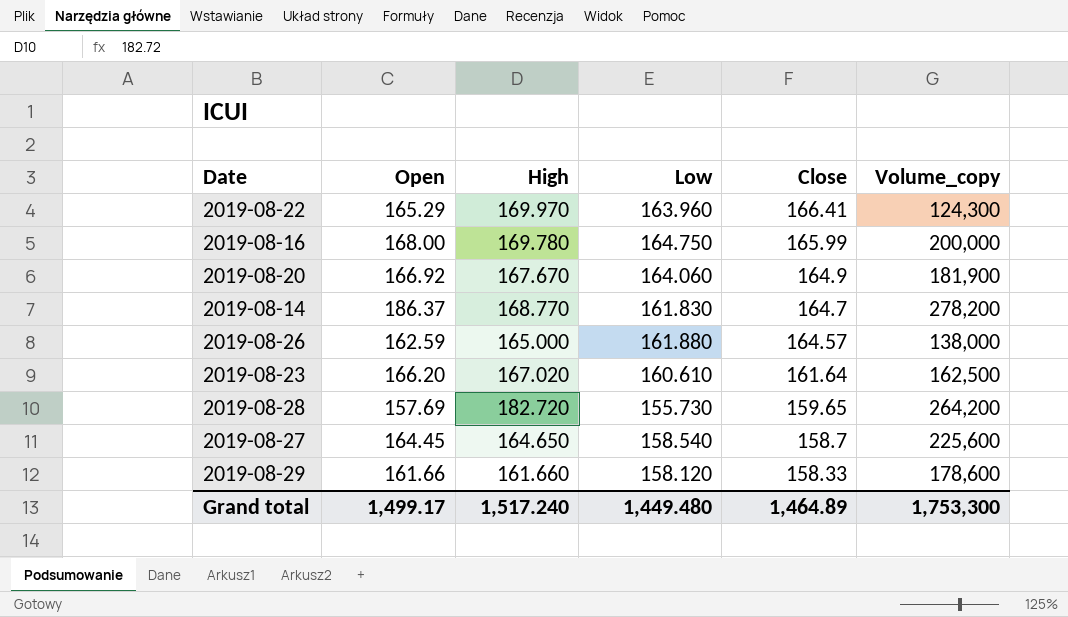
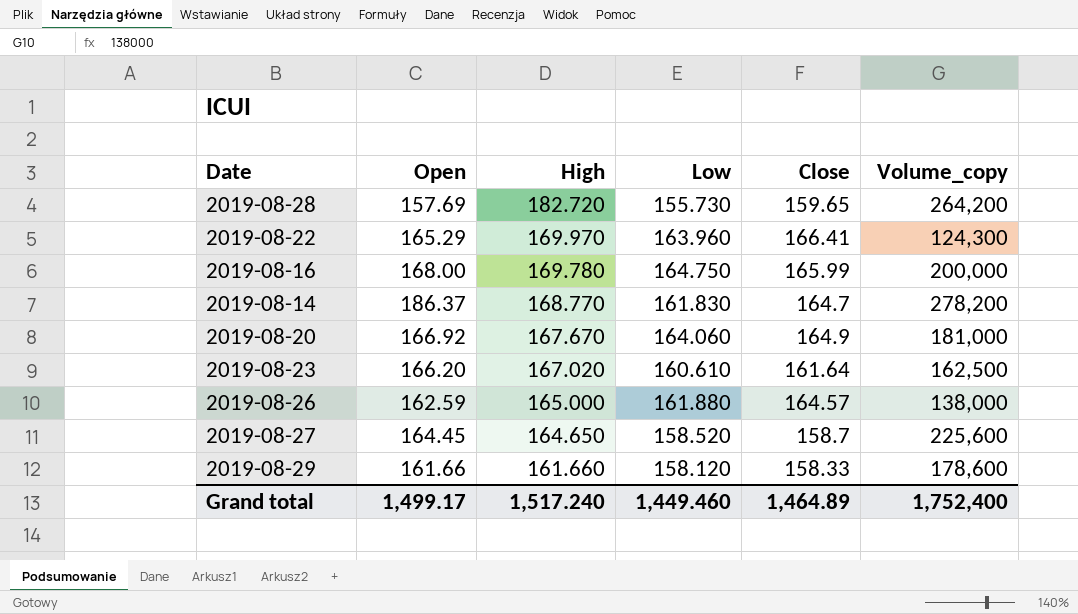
row order: Close descending -> High descending
2019-08-20 | Volume_copy: 181,900 -> 181,000
2019-08-27 | Low: 158.540 -> 158.520
Grand total | Low: 1,449.480 -> 1,449.460
Grand total | Volume_copy: 1,753,300 -> 1,752,400

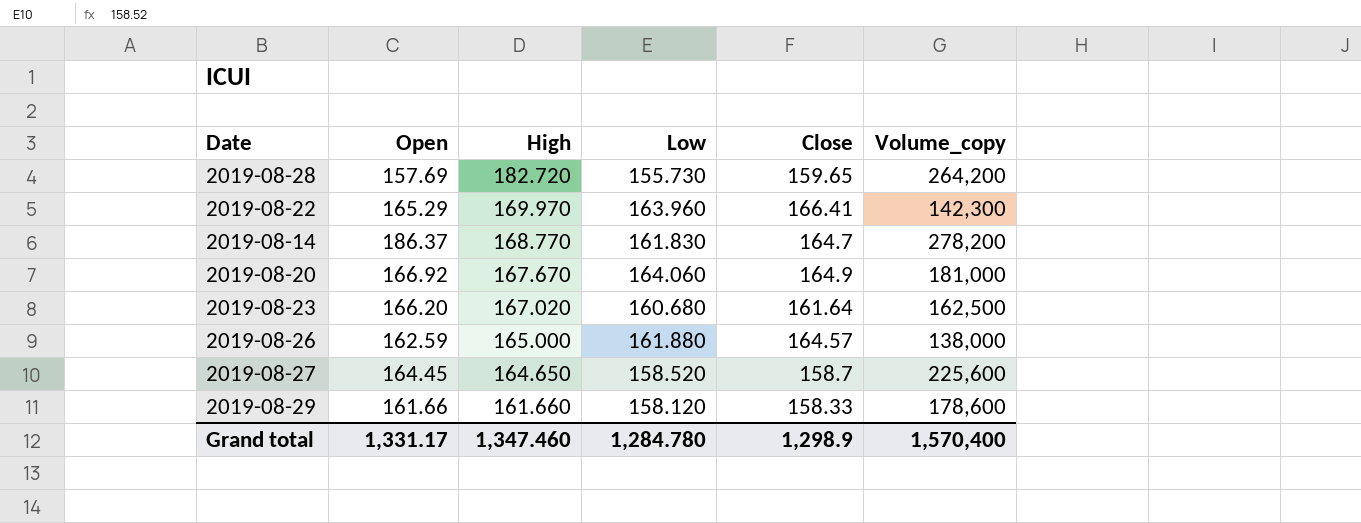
row 2019-08-16: 168.00 | 169.780 | 164.750 | 165.99 | 200,000 -> none
2019-08-22 | Volume_copy: 124,300 -> 142,300
2019-08-23 | Low: 160.610 -> 160.680
Grand total | Open: 1,499.17 -> 1,331.17
Grand total | High: 1,517.240 -> 1,347.460
Grand total | Low: 1,449.460 -> 1,284.780
Grand total | Close: 1,464.89 -> 1,298.9
Grand total | Volume_copy: 1,752,400 -> 1,570,400

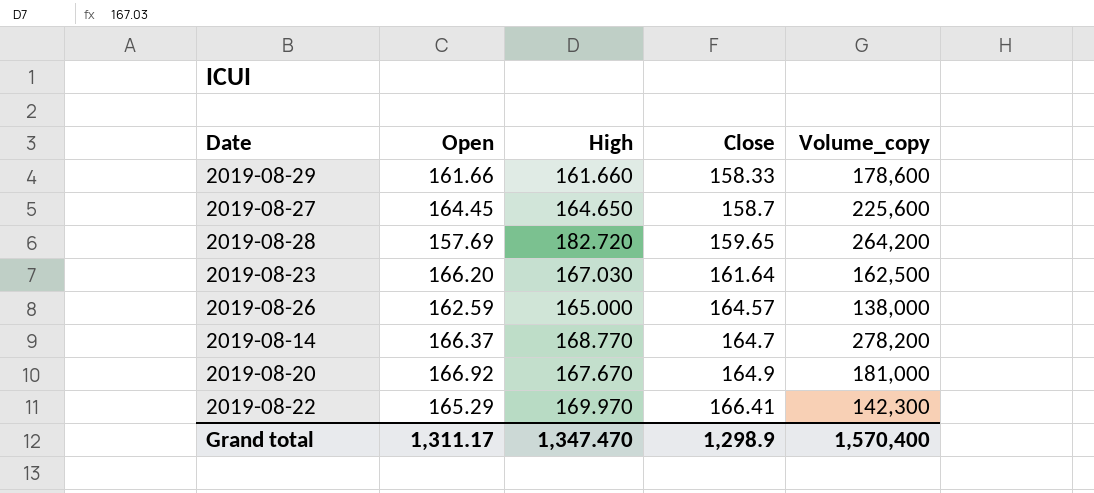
row order: High descending -> Close ascending
column Low | position: 4 -> none
2019-08-23 | High: 167.020 -> 167.030
2019-08-14 | Open: 186.37 -> 166.37
Grand total | Open: 1,331.17 -> 1,311.17
Grand total | High: 1,347.460 -> 1,347.470

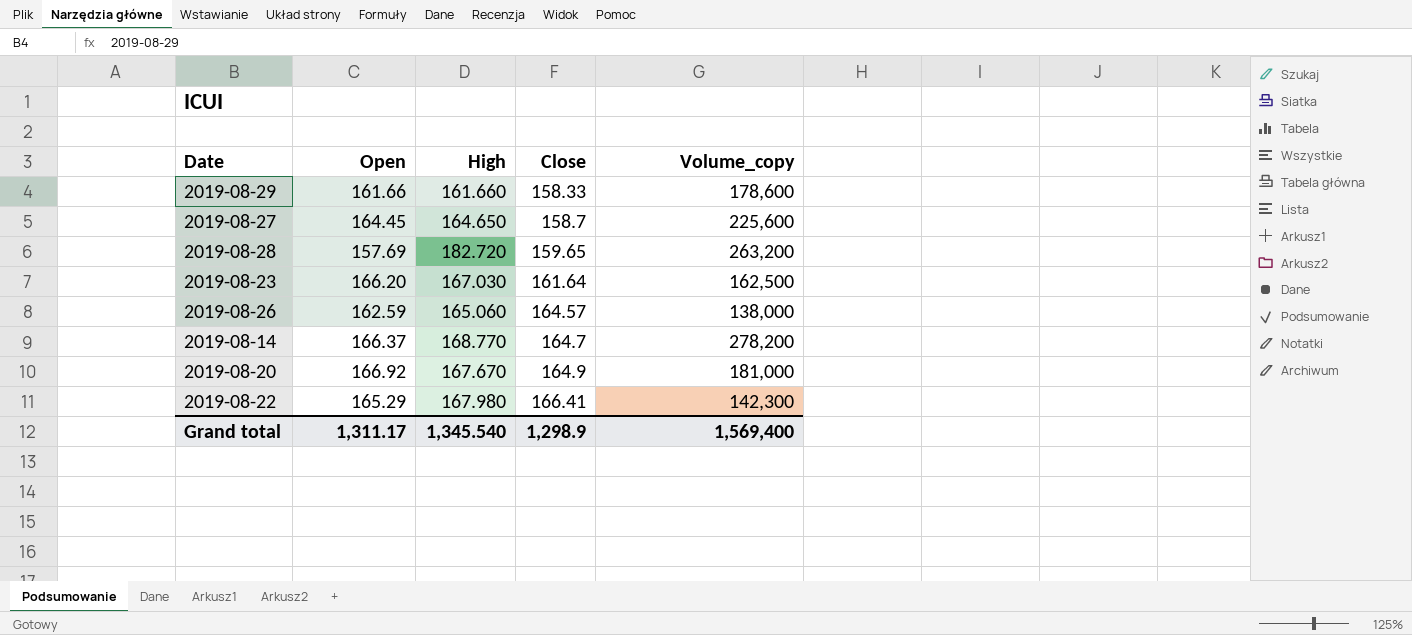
2019-08-28 | Volume_copy: 264,200 -> 263,200
2019-08-26 | High: 165.000 -> 165.060
2019-08-22 | High: 169.970 -> 167.980
Grand total | High: 1,347.470 -> 1,345.540
Grand total | Volume_copy: 1,570,400 -> 1,569,400

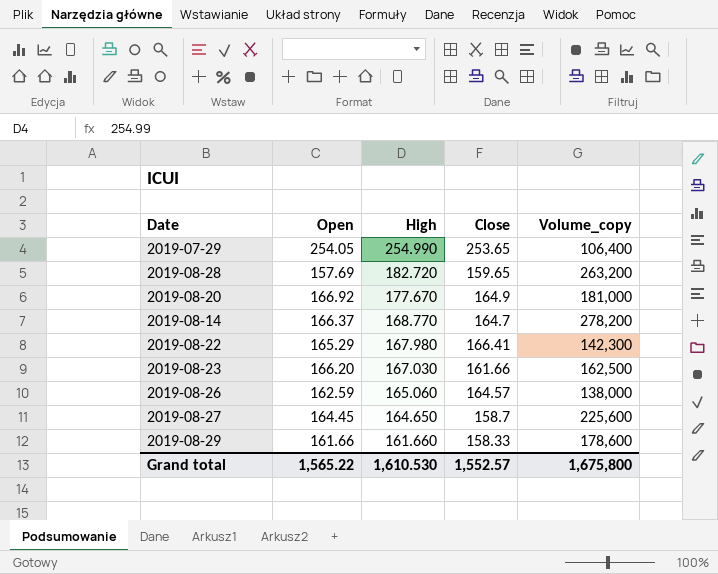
row order: Close ascending -> High descending
row 2019-07-29: none -> 254.05 | 254.990 | 253.65 | 106,400
2019-08-20 | High: 167.670 -> 177.670
2019-08-23 | Close: 161.64 -> 161.66
Grand total | Open: 1,311.17 -> 1,565.22
Grand total | High: 1,345.540 -> 1,610.530
Grand total | Close: 1,298.9 -> 1,552.57
Grand total | Volume_copy: 1,569,400 -> 1,675,800

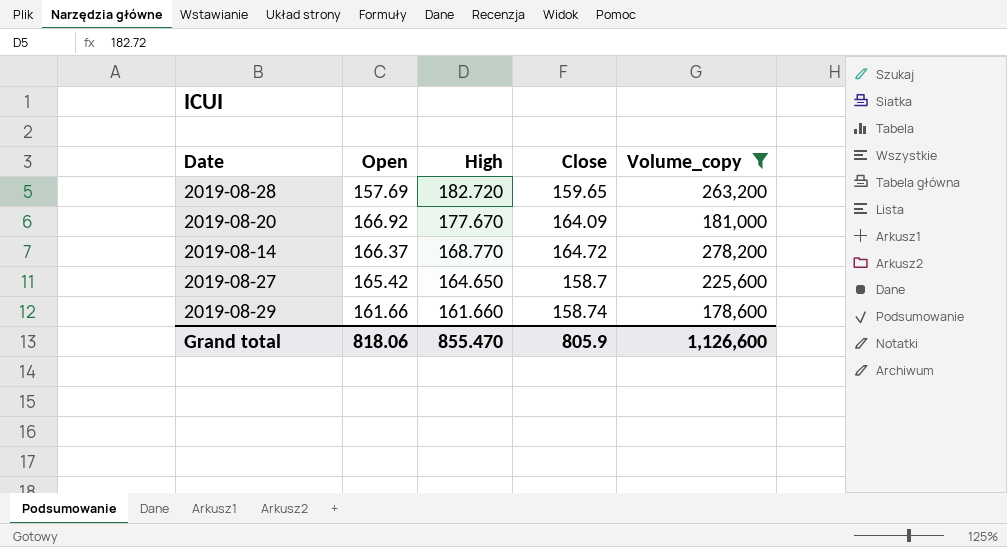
filter: none -> Volume_copy >= 178,600
2019-08-20 | Close: 164.9 -> 164.09
2019-08-14 | Close: 164.7 -> 164.72
2019-08-27 | Open: 164.45 -> 165.42
2019-08-29 | Close: 158.33 -> 158.74
Grand total | Open: 1,565.22 -> 818.06
Grand total | High: 1,610.530 -> 855.470
Grand total | Close: 1,552.57 -> 805.9
Grand total | Volume_copy: 1,675,800 -> 1,126,600

